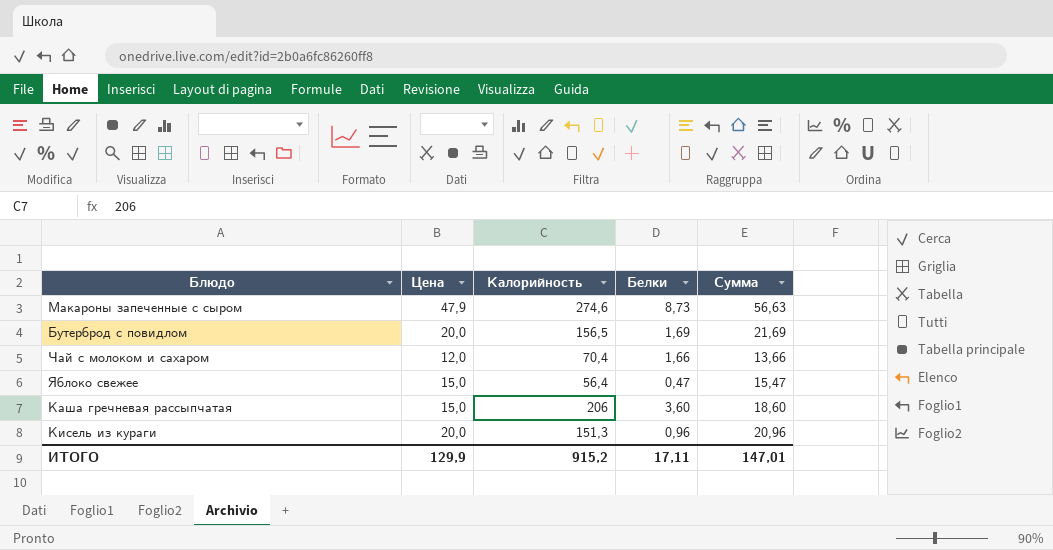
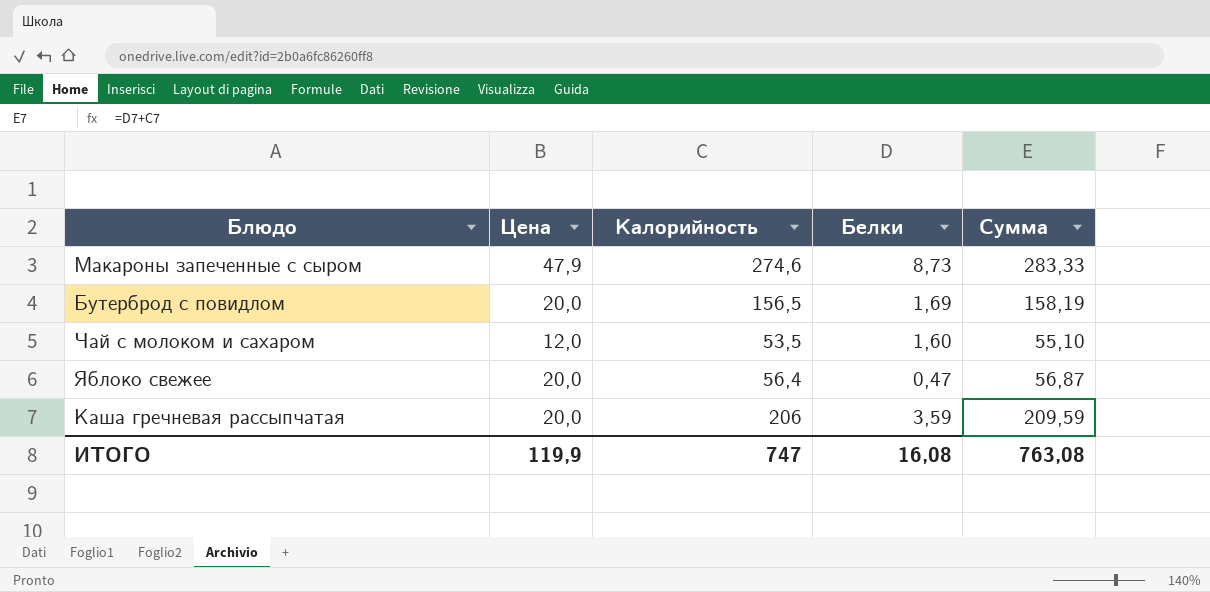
column Сумма | formula: [Цена] + [Белки] -> [Калорийность] + [Белки]
row Кисель из кураги: 20,0 | 151,3 | 0,96 | 20,96 -> none
Чай с молоком и сахаром | Калорийность: 70,4 -> 53,5
Чай с молоком и сахаром | Белки: 1,66 -> 1,60
Яблоко свежее | Цена: 15,0 -> 20,0
Каша гречневая рассыпчатая | Цена: 15,0 -> 20,0
Каша гречневая рассыпчатая | Белки: 3,60 -> 3,59
ИТОГО | Цена: 129,9 -> 119,9
ИТОГО | Калорийность: 915,2 -> 747
ИТОГО | Белки: 17,11 -> 16,08
ИТОГО | Сумма: 147,01 -> 763,08

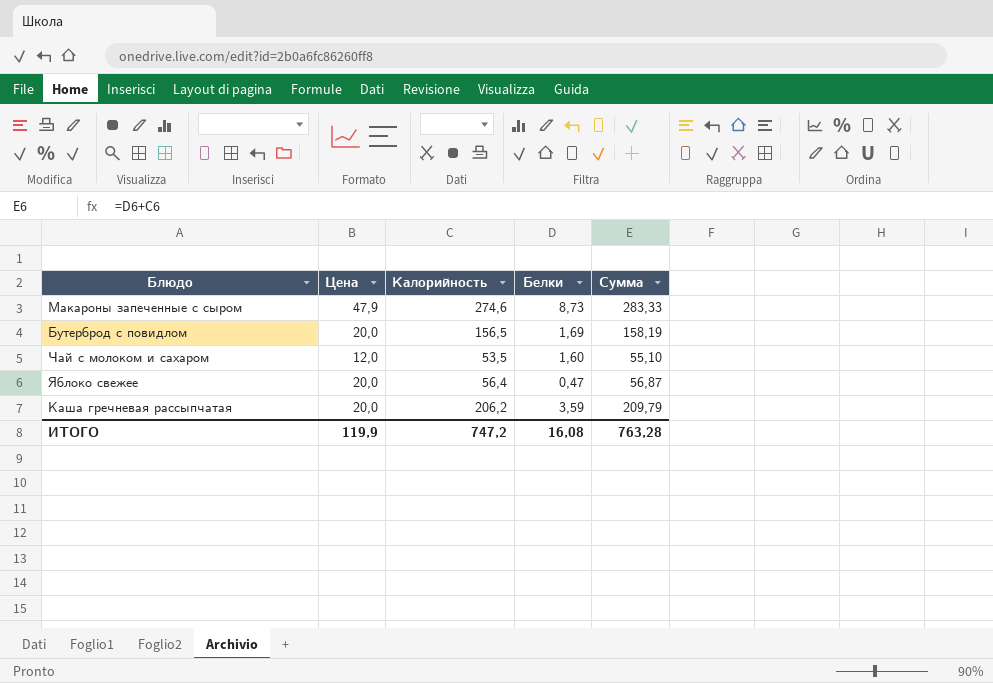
Каша гречневая рассыпчатая | Калорийность: 206 -> 206,2
Каша гречневая рассыпчатая | Сумма: 209,59 -> 209,79
ИТОГО | Калорийность: 747 -> 747,2
ИТОГО | Сумма: 763,08 -> 763,28

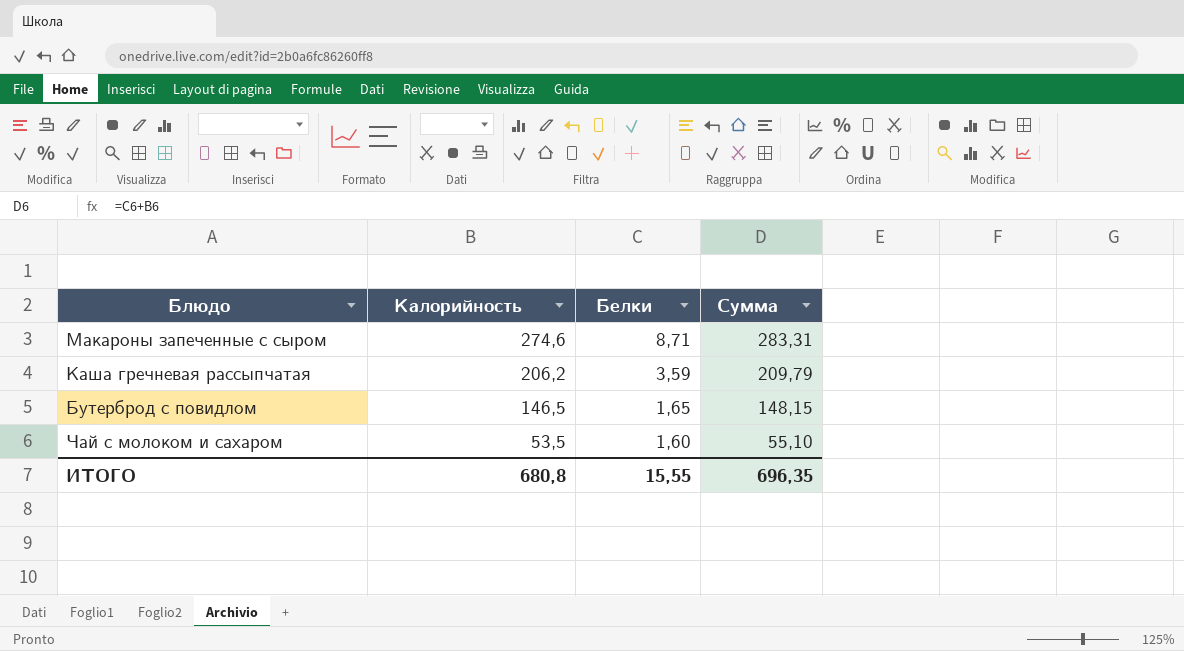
row order: none -> Калорийность descending
column Цена | position: 2 -> none
row Яблоко свежее: 20,0 | 56,4 | 0,47 | 56,87 -> none
Макароны запеченные с сыром | Белки: 8,73 -> 8,71
Макароны запеченные с сыром | Сумма: 283,33 -> 283,31
Бутерброд с повидлом | Калорийность: 156,5 -> 146,5
Бутерброд с повидлом | Белки: 1,69 -> 1,65
Бутерброд с повидлом | Сумма: 158,19 -> 148,15
ИТОГО | Калорийность: 747,2 -> 680,8
ИТОГО | Белки: 16,08 -> 15,55
ИТОГО | Сумма: 763,28 -> 696,35

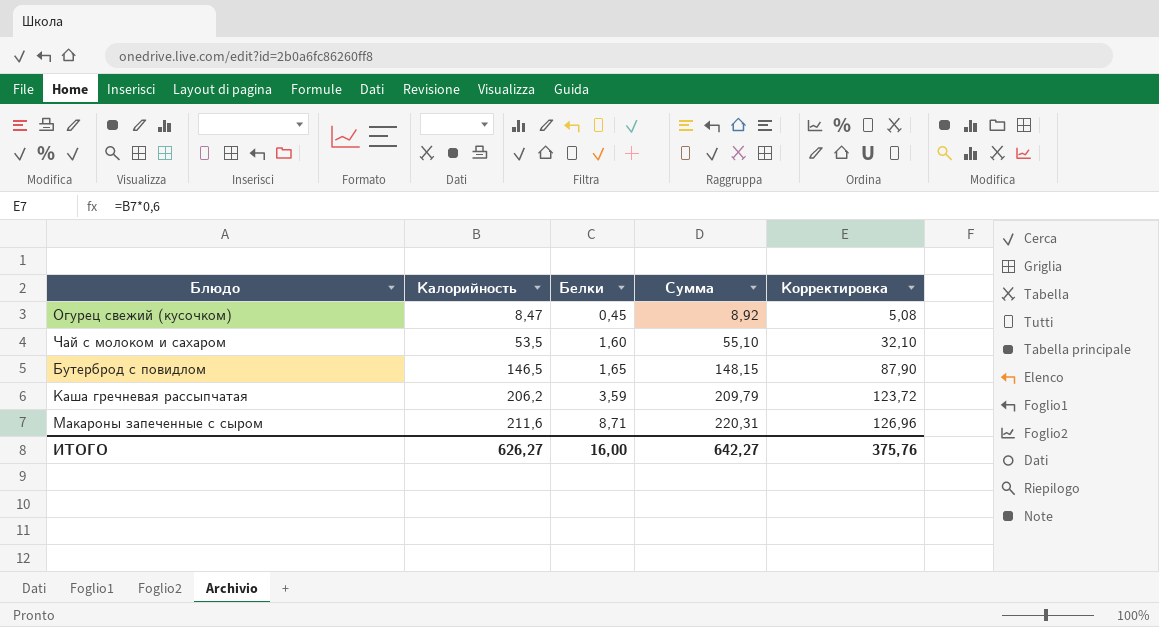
row order: Калорийность descending -> Калорийность ascending
column Корректировка | formula: none -> [Калорийность] * 0,6
row Огурец свежий (кусочком): none -> 8,47 | 0,45 | 8,92 | 5,08
Макароны запеченные с сыром | Калорийность: 274,6 -> 211,6
Макароны запеченные с сыром | Сумма: 283,31 -> 220,31
ИТОГО | Калорийность: 680,8 -> 626,27
ИТОГО | Белки: 15,55 -> 16,00
ИТОГО | Сумма: 696,35 -> 642,27

